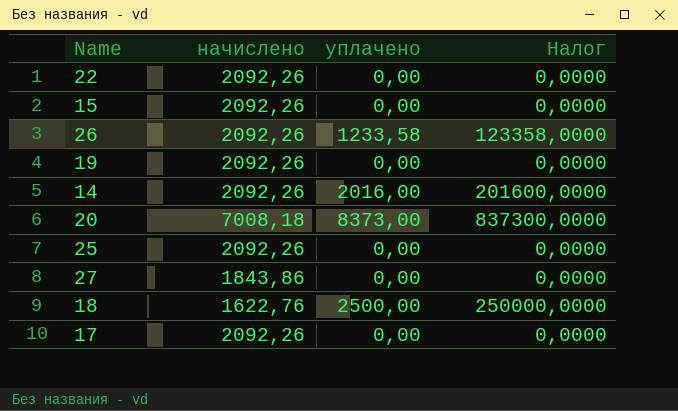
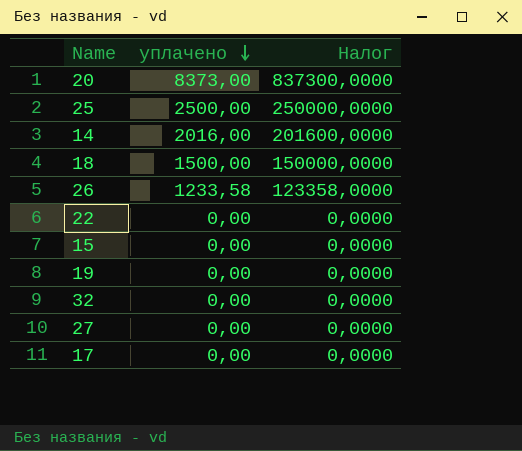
row order: none -> уплачено descending
column начислено | position: 2 -> none
25 | уплачено: 0,00 -> 2500,00
25 | Налог: 0,0000 -> 250000,0000
18 | уплачено: 2500,00 -> 1500,00
18 | Налог: 250000,0000 -> 150000,0000
row 32: none -> 0,00 | 0,0000

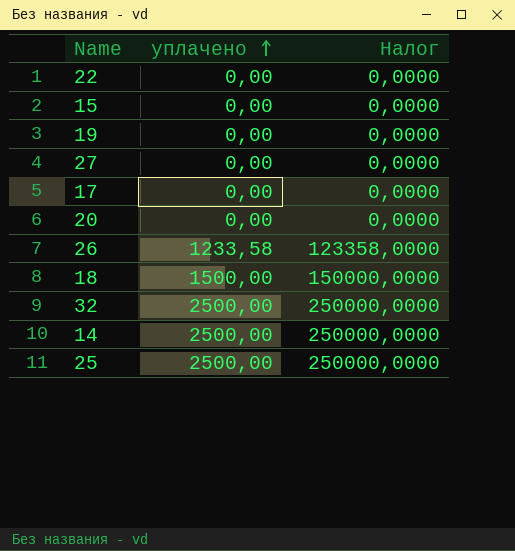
row order: уплачено descending -> уплачено ascending
20 | уплачено: 8373,00 -> 0,00
20 | Налог: 837300,0000 -> 0,0000
32 | уплачено: 0,00 -> 2500,00
32 | Налог: 0,0000 -> 250000,0000
14 | уплачено: 2016,00 -> 2500,00
14 | Налог: 201600,0000 -> 250000,0000

